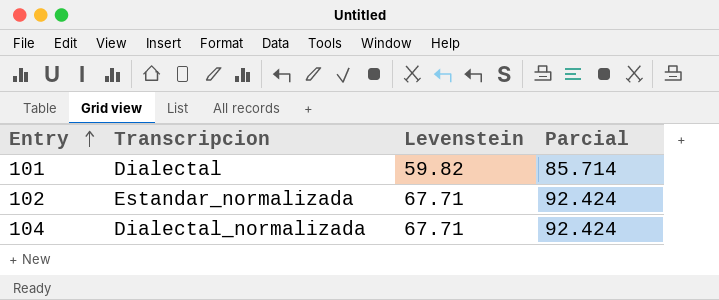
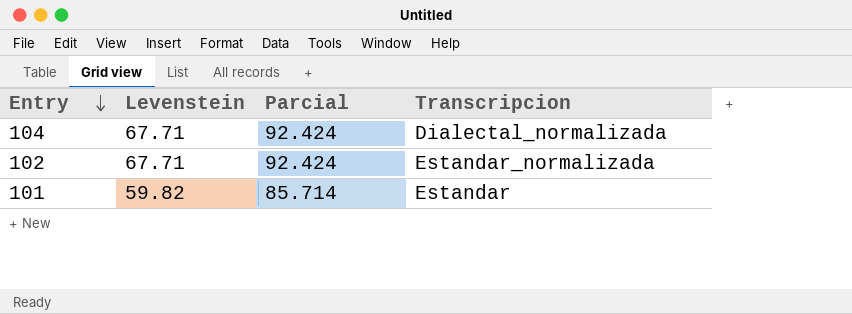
row order: Entry ascending -> Entry descending
column Transcripcion | position: 2 -> 4
101 | Transcripcion: Dialectal -> Estandar

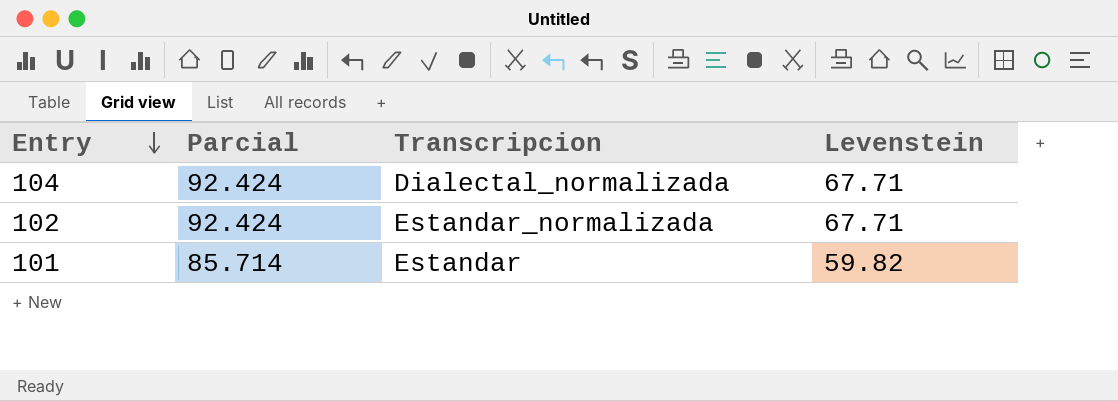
column Levenstein | position: 2 -> 4

